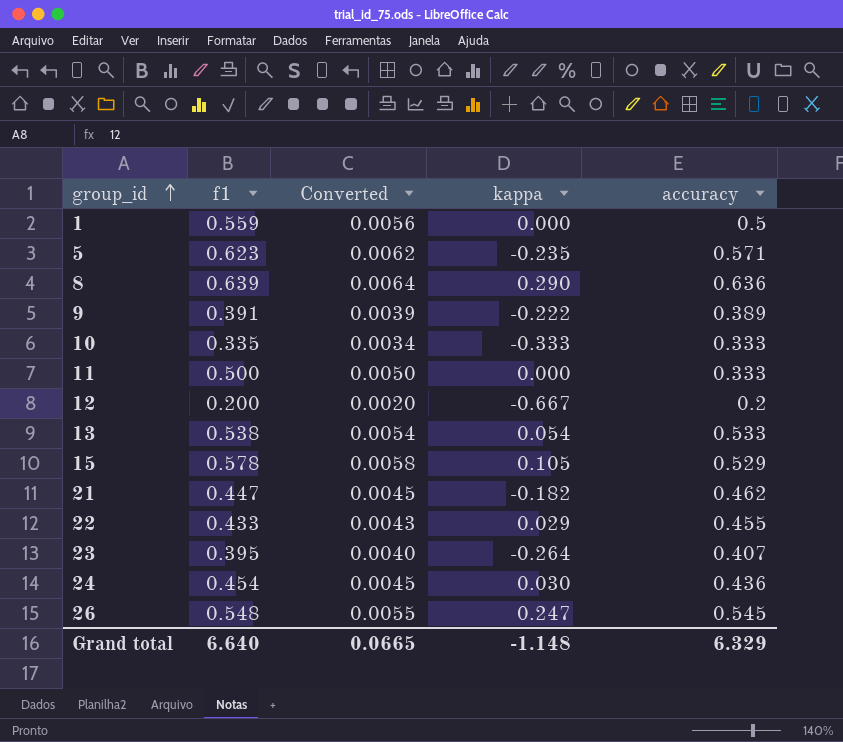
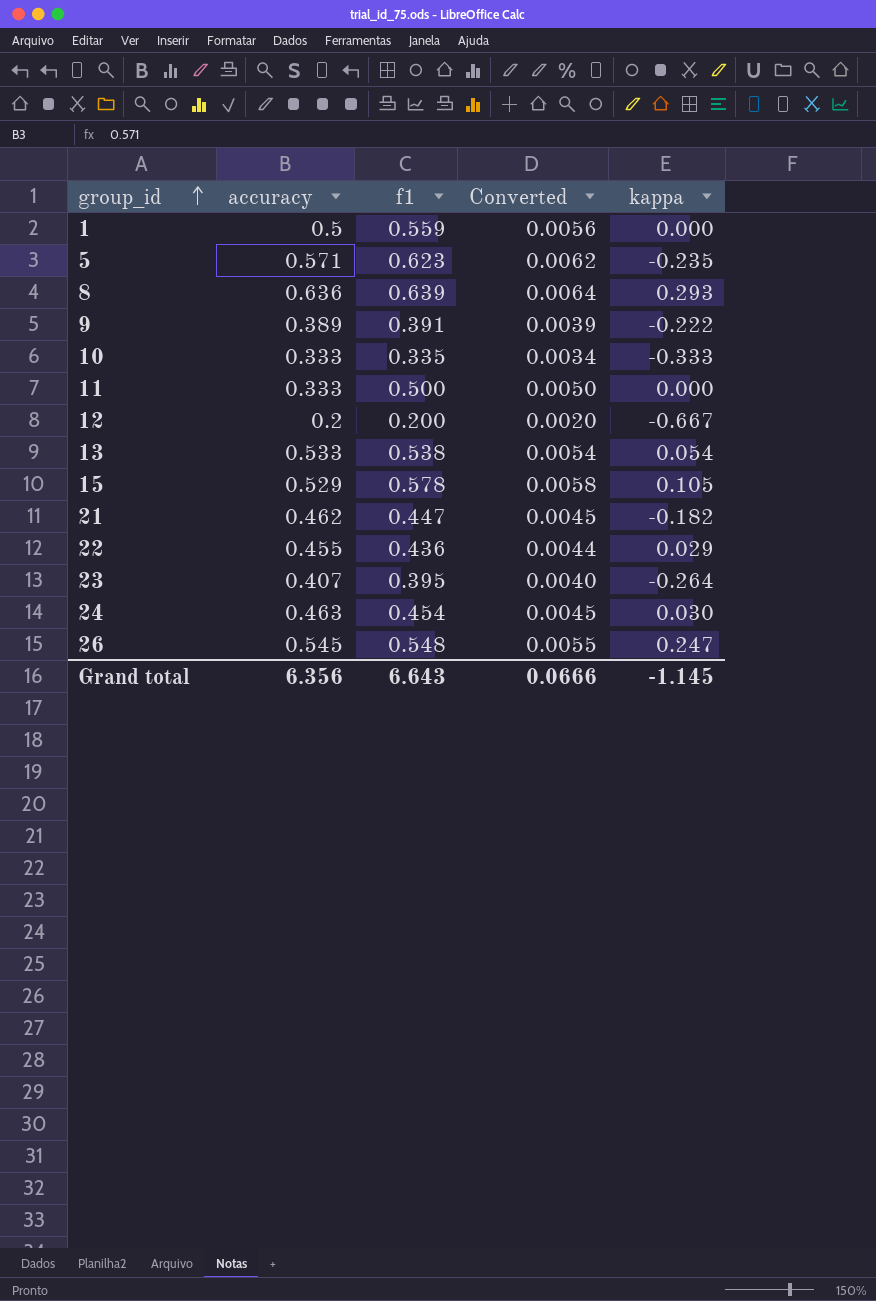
column accuracy | position: 5 -> 2
8 | kappa: 0.290 -> 0.293
22 | f1: 0.433 -> 0.436
22 | Converted: 0.0043 -> 0.0044
24 | accuracy: 0.436 -> 0.463
Grand total | accuracy: 6.329 -> 6.356
Grand total | f1: 6.640 -> 6.643
Grand total | Converted: 0.0665 -> 0.0666
Grand total | kappa: -1.148 -> -1.145

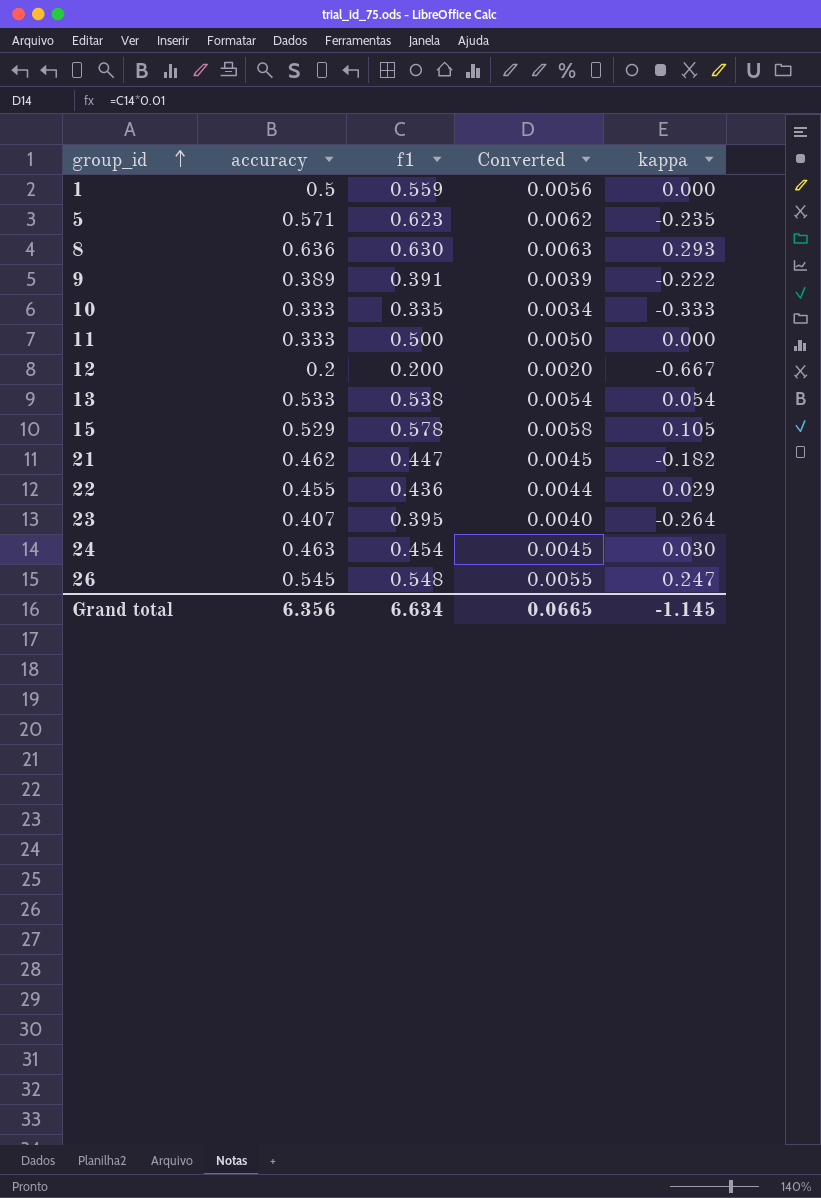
8 | f1: 0.639 -> 0.630
8 | Converted: 0.0064 -> 0.0063
Grand total | f1: 6.643 -> 6.634
Grand total | Converted: 0.0666 -> 0.0665

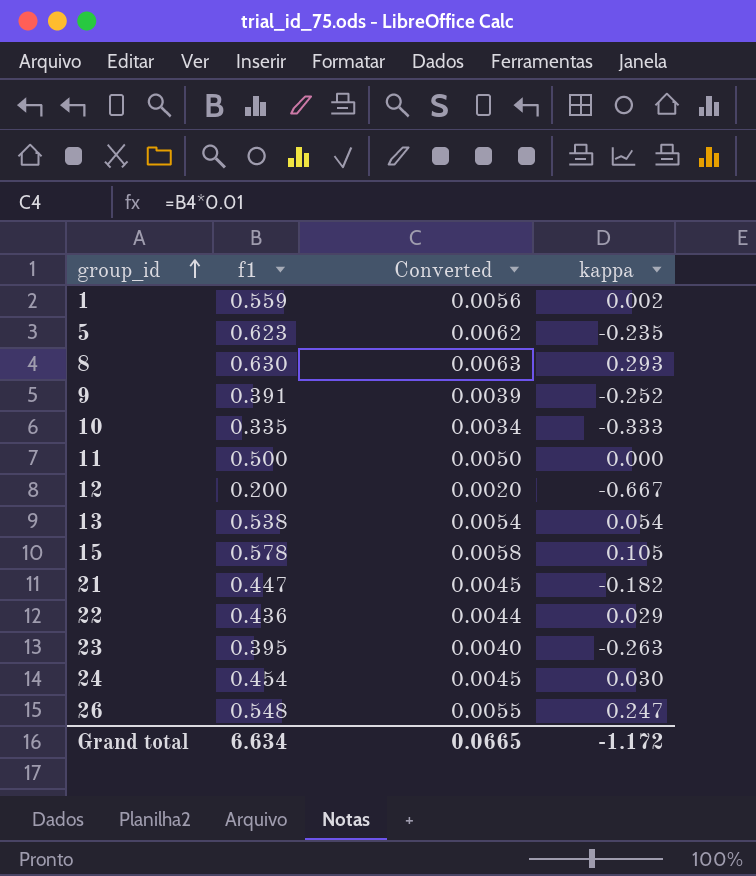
column accuracy | position: 2 -> none
1 | kappa: 0.000 -> 0.002
9 | kappa: -0.222 -> -0.252
23 | kappa: -0.264 -> -0.263
Grand total | kappa: -1.145 -> -1.172

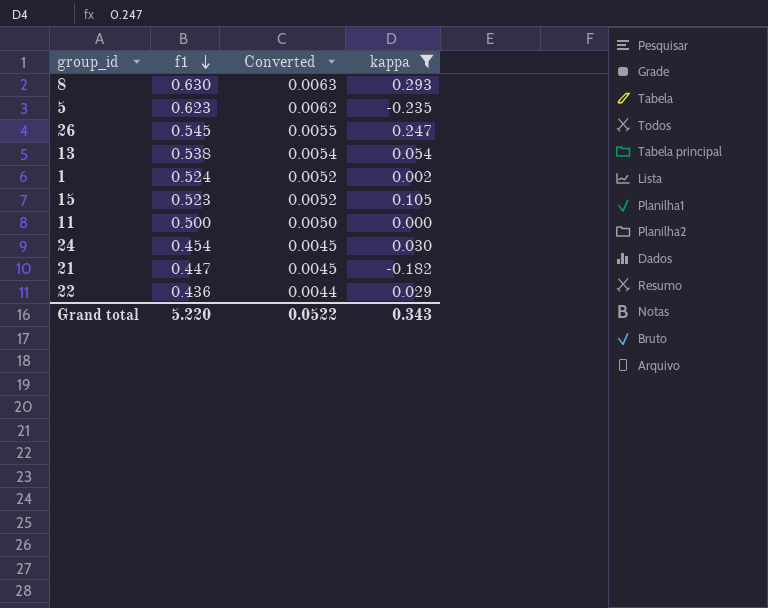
filter: none -> kappa >= -0.235
row order: group_id ascending -> f1 descending
26 | f1: 0.548 -> 0.545
1 | f1: 0.559 -> 0.524
1 | Converted: 0.0056 -> 0.0052
15 | f1: 0.578 -> 0.523
15 | Converted: 0.0058 -> 0.0052
Grand total | f1: 6.634 -> 5.220
Grand total | Converted: 0.0665 -> 0.0522
Grand total | kappa: -1.172 -> 0.343

